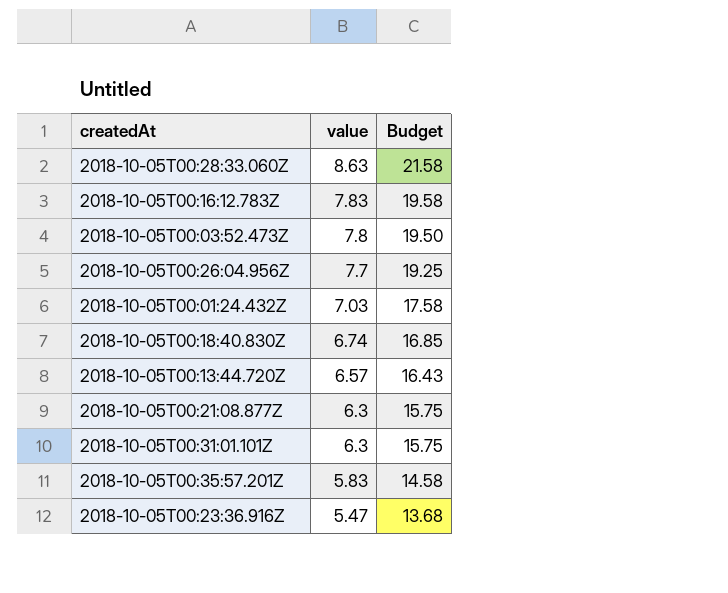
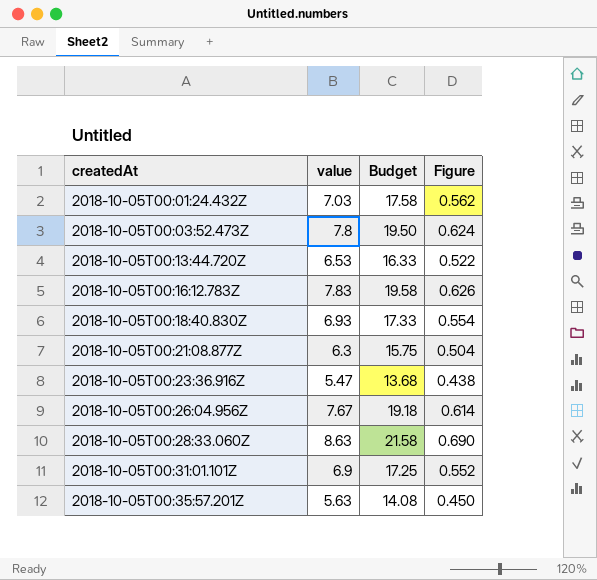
row order: value descending -> createdAt ascending
column Figure | formula: none -> [value] * 0.08
2018-10-05T00:13:44.720Z | value: 6.57 -> 6.53
2018-10-05T00:13:44.720Z | Budget: 16.43 -> 16.33
2018-10-05T00:18:40.830Z | value: 6.74 -> 6.93
2018-10-05T00:18:40.830Z | Budget: 16.85 -> 17.33
2018-10-05T00:26:04.956Z | value: 7.7 -> 7.67
2018-10-05T00:26:04.956Z | Budget: 19.25 -> 19.18
2018-10-05T00:31:01.101Z | value: 6.3 -> 6.9
2018-10-05T00:31:01.101Z | Budget: 15.75 -> 17.25
2018-10-05T00:35:57.201Z | value: 5.83 -> 5.63
2018-10-05T00:35:57.201Z | Budget: 14.58 -> 14.08

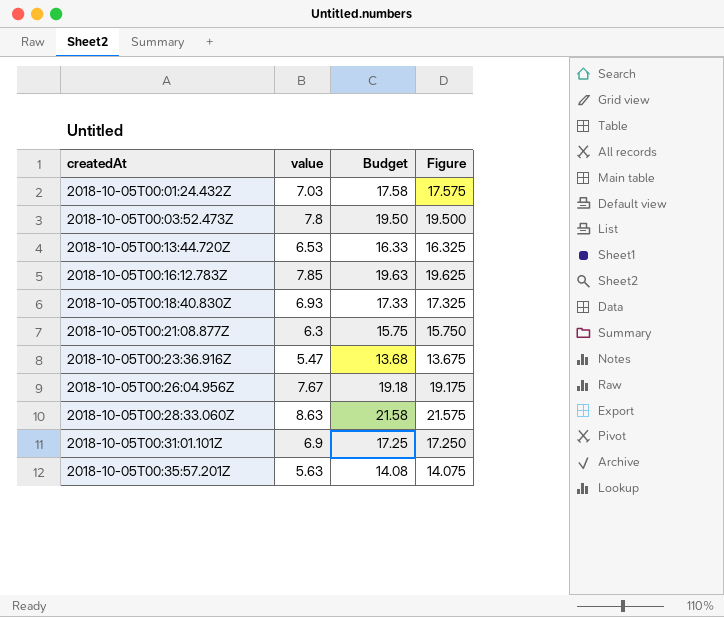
column Figure | formula: [value] * 0.08 -> [value] * 2.5
2018-10-05T00:16:12.783Z | value: 7.83 -> 7.85
2018-10-05T00:16:12.783Z | Budget: 19.58 -> 19.63

